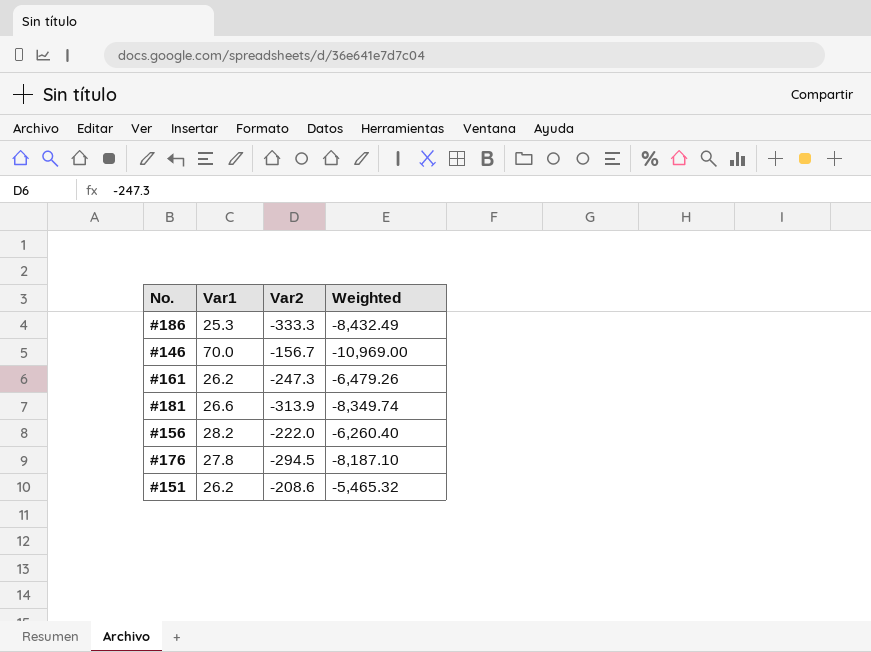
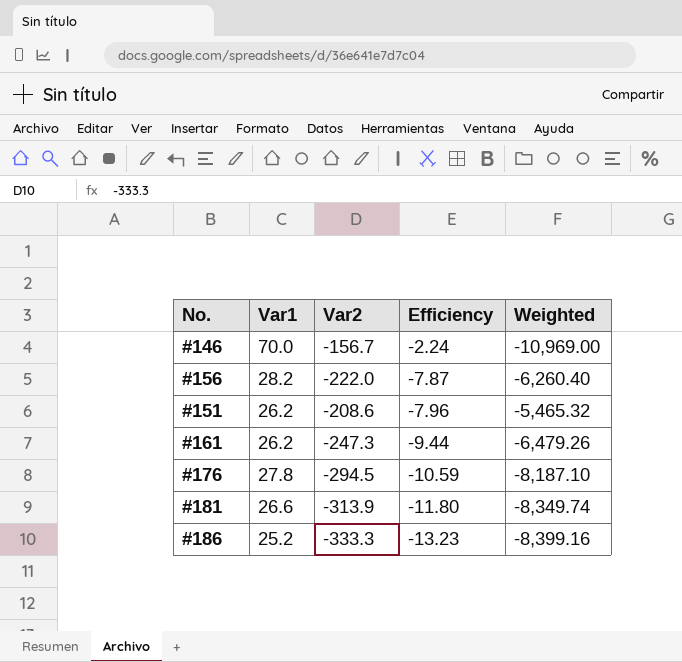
row order: none -> Efficiency descending
column Efficiency | formula: none -> [Var2] / [Var1]
#186 | Var1: 25.3 -> 25.2
#186 | Weighted: -8,432.49 -> -8,399.16

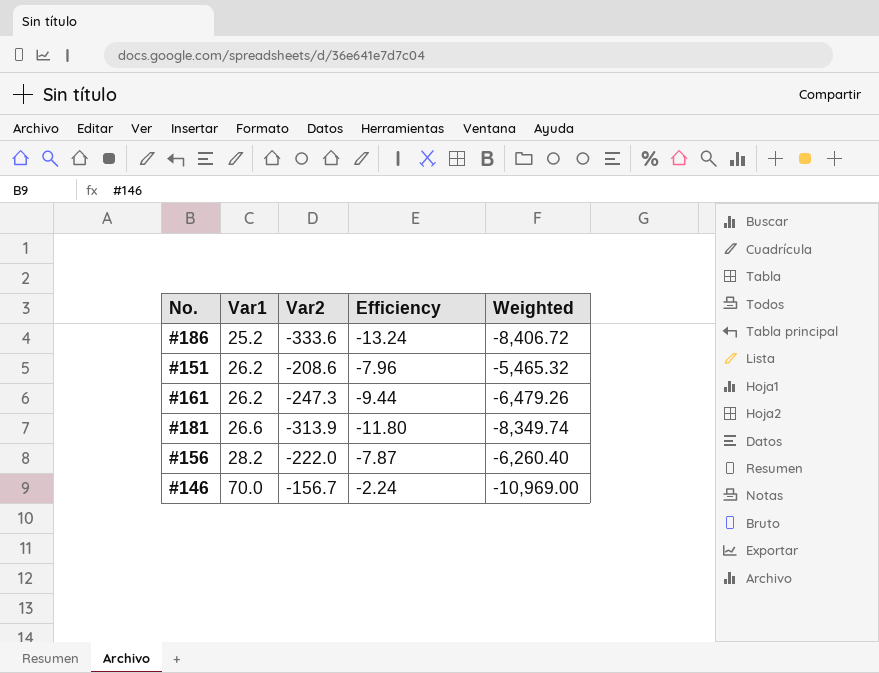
row order: Efficiency descending -> Var1 ascending
row #176: 27.8 | -294.5 | -10.59 | -8,187.10 -> none
#186 | Var2: -333.3 -> -333.6
#186 | Efficiency: -13.23 -> -13.24
#186 | Weighted: -8,399.16 -> -8,406.72

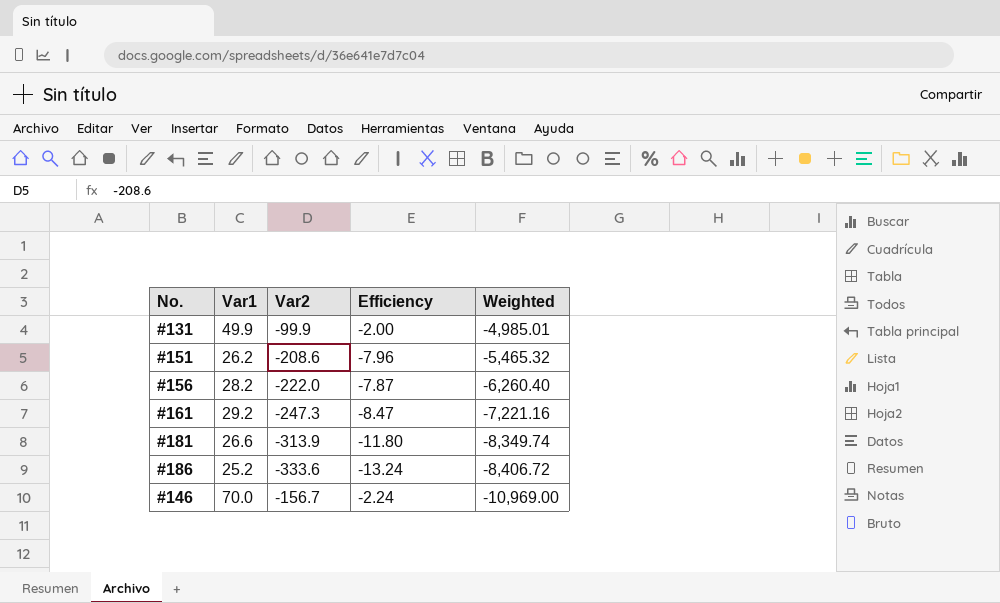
row order: Var1 ascending -> Weighted descending
row #131: none -> 49.9 | -99.9 | -2.00 | -4,985.01
#161 | Var1: 26.2 -> 29.2
#161 | Efficiency: -9.44 -> -8.47
#161 | Weighted: -6,479.26 -> -7,221.16

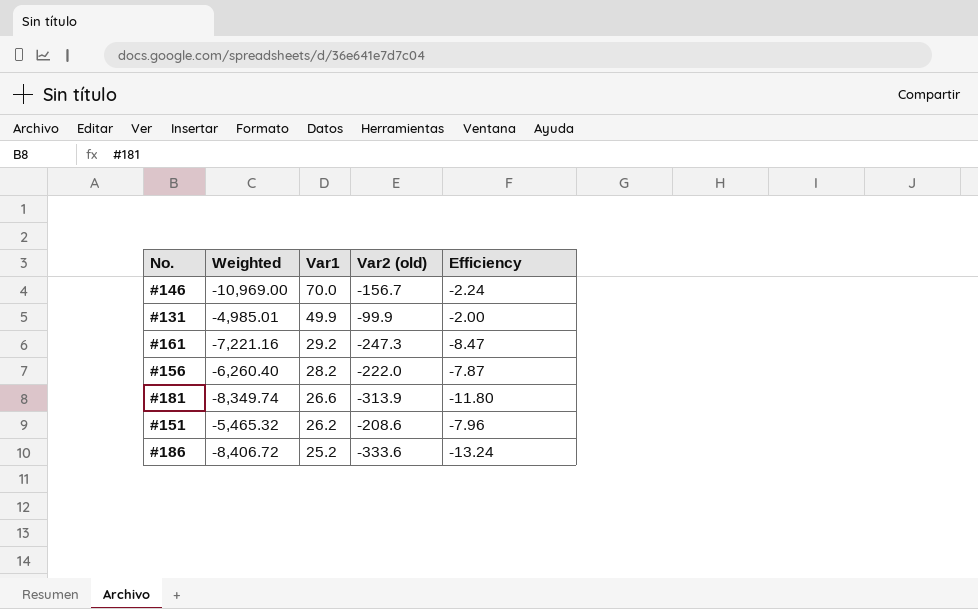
row order: Weighted descending -> Var1 descending
column Weighted | position: 5 -> 2
column name: Var2 -> Var2 (old)

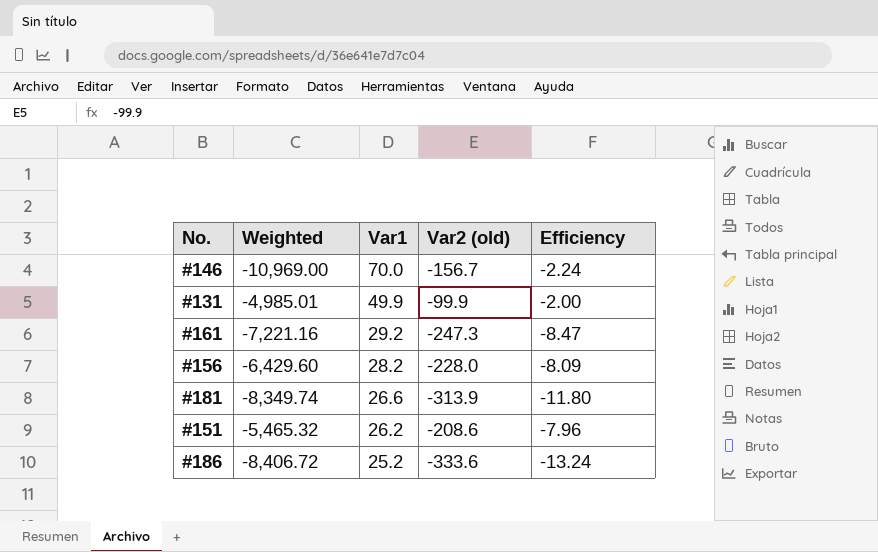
#156 | Weighted: -6,260.40 -> -6,429.60
#156 | Var2 (old): -222.0 -> -228.0
#156 | Efficiency: -7.87 -> -8.09

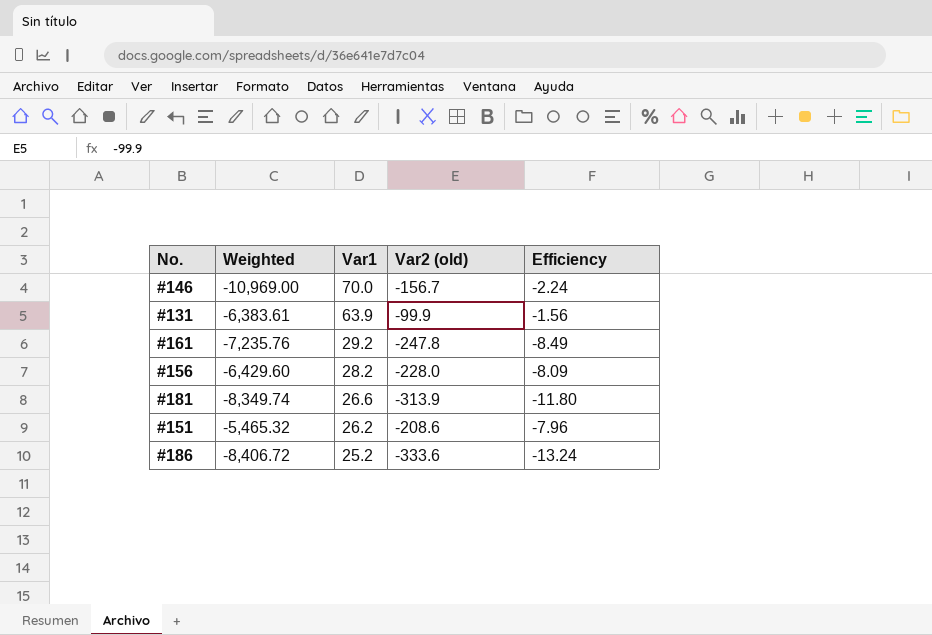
#131 | Weighted: -4,985.01 -> -6,383.61
#131 | Var1: 49.9 -> 63.9
#131 | Efficiency: -2.00 -> -1.56
#161 | Weighted: -7,221.16 -> -7,235.76
#161 | Var2 (old): -247.3 -> -247.8
#161 | Efficiency: -8.47 -> -8.49

